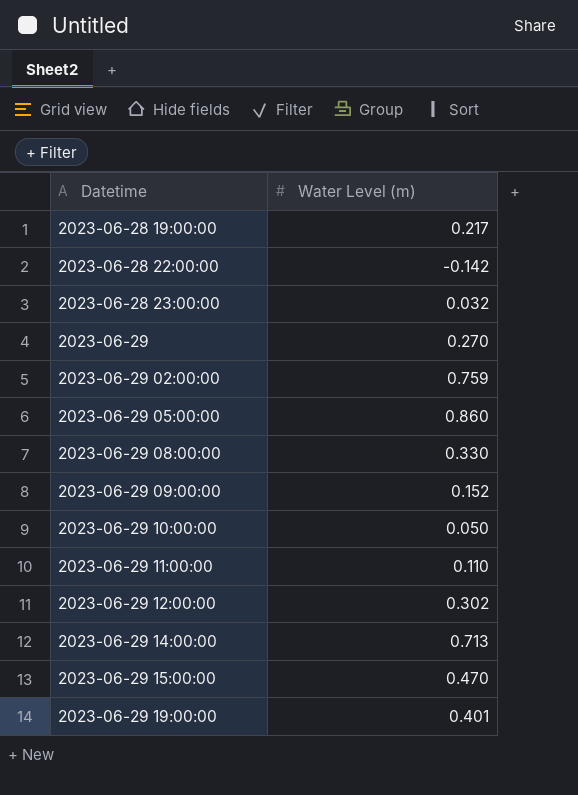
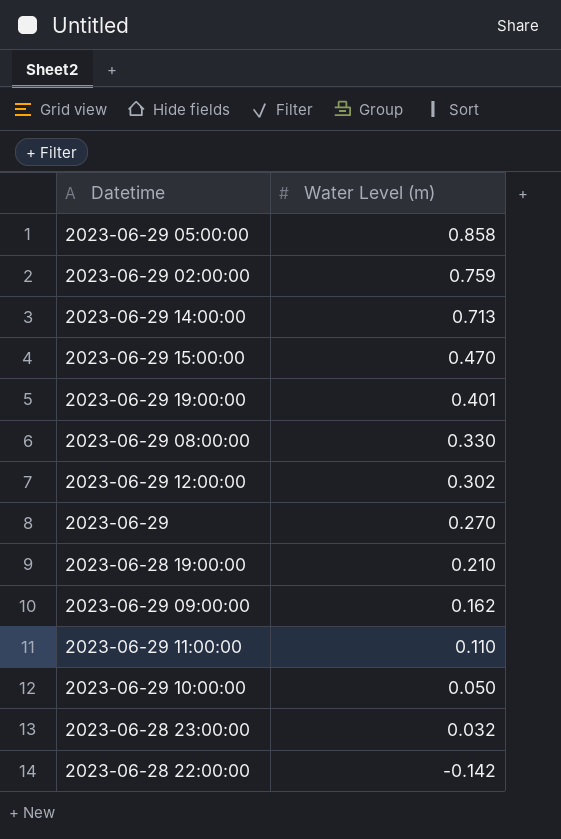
row order: Datetime ascending -> Water Level (m) descending
2023-06-29 05:00:00 | Water Level (m): 0.860 -> 0.858
2023-06-28 19:00:00 | Water Level (m): 0.217 -> 0.210
2023-06-29 09:00:00 | Water Level (m): 0.152 -> 0.162

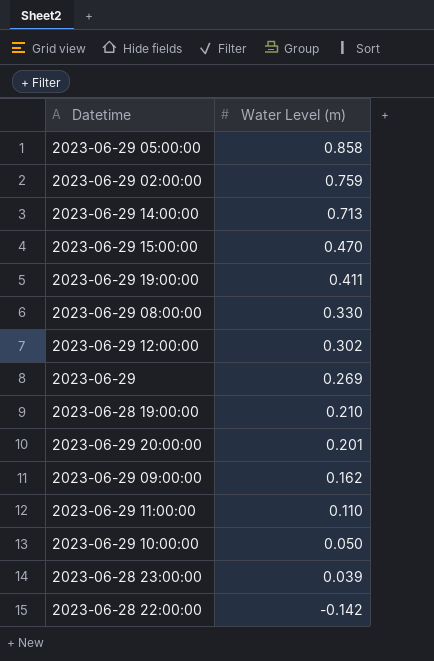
2023-06-29 19:00:00 | Water Level (m): 0.401 -> 0.411
2023-06-29 | Water Level (m): 0.270 -> 0.269
row 2023-06-29 20:00:00: none -> 0.201
2023-06-28 23:00:00 | Water Level (m): 0.032 -> 0.039

